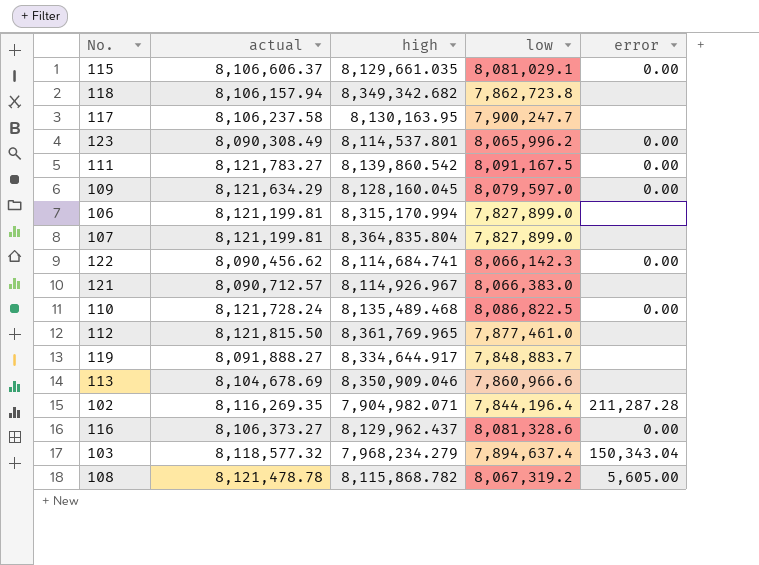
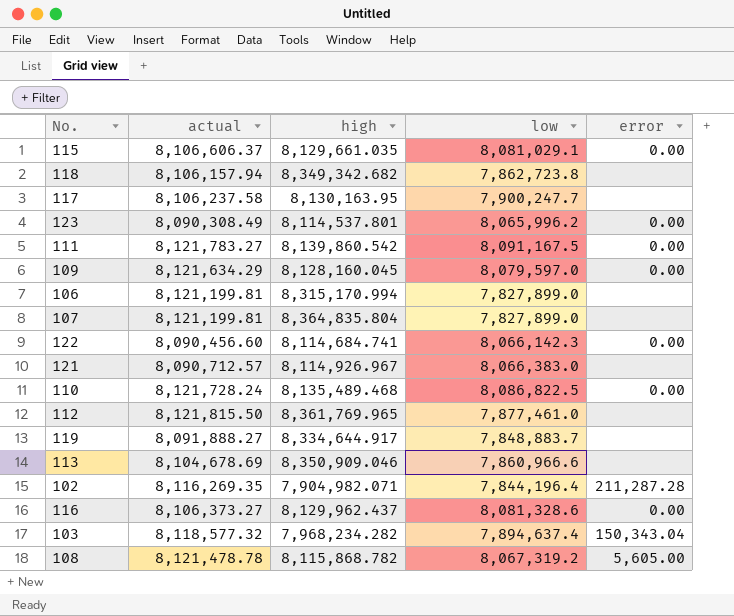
122 | actual: 8,090,456.62 -> 8,090,456.60
103 | high: 7,968,234.279 -> 7,968,234.282

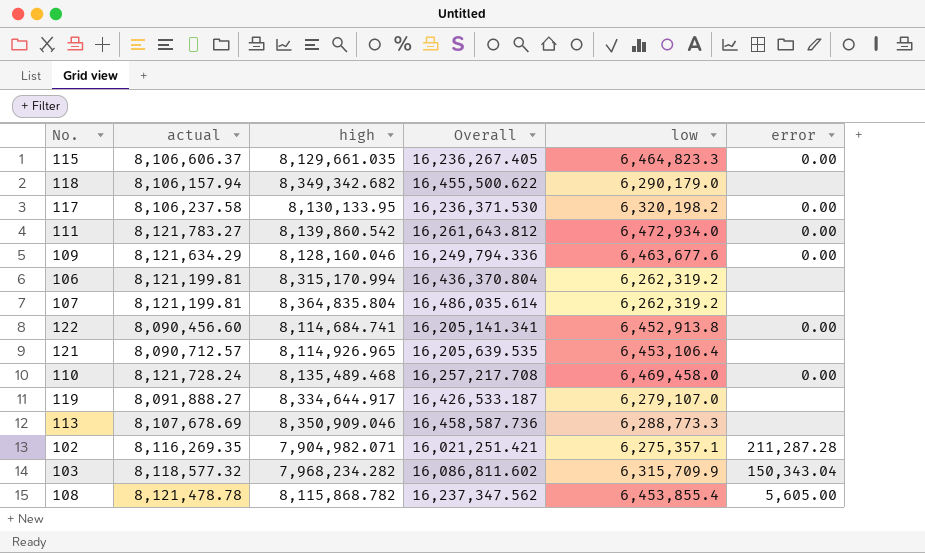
column Overall | formula: none -> [actual] + [high]
row 123: 8,090,308.49 | 8,114,537.801 | 8,065,996.2 | 0.00 -> none
row 112: 8,121,815.50 | 8,361,769.965 | 7,877,461.0 | none -> none
row 116: 8,106,373.27 | 8,129,962.437 | 8,081,328.6 | 0.00 -> none
115 | low: 8,081,029.1 -> 6,464,823.3
118 | low: 7,862,723.8 -> 6,290,179.0
117 | high: 8,130,163.95 -> 8,130,133.95
117 | low: 7,900,247.7 -> 6,320,198.2
117 | error: none -> 0.00
111 | low: 8,091,167.5 -> 6,472,934.0
109 | high: 8,128,160.045 -> 8,128,160.046
109 | low: 8,079,597.0 -> 6,463,677.6
106 | low: 7,827,899.0 -> 6,262,319.2
107 | low: 7,827,899.0 -> 6,262,319.2
122 | low: 8,066,142.3 -> 6,452,913.8
121 | high: 8,114,926.967 -> 8,114,926.965
121 | low: 8,066,383.0 -> 6,453,106.4
110 | low: 8,086,822.5 -> 6,469,458.0
119 | low: 7,848,883.7 -> 6,279,107.0
113 | actual: 8,104,678.69 -> 8,107,678.69
113 | low: 7,860,966.6 -> 6,288,773.3
102 | low: 7,844,196.4 -> 6,275,357.1
103 | low: 7,894,637.4 -> 6,315,709.9
108 | low: 8,067,319.2 -> 6,453,855.4

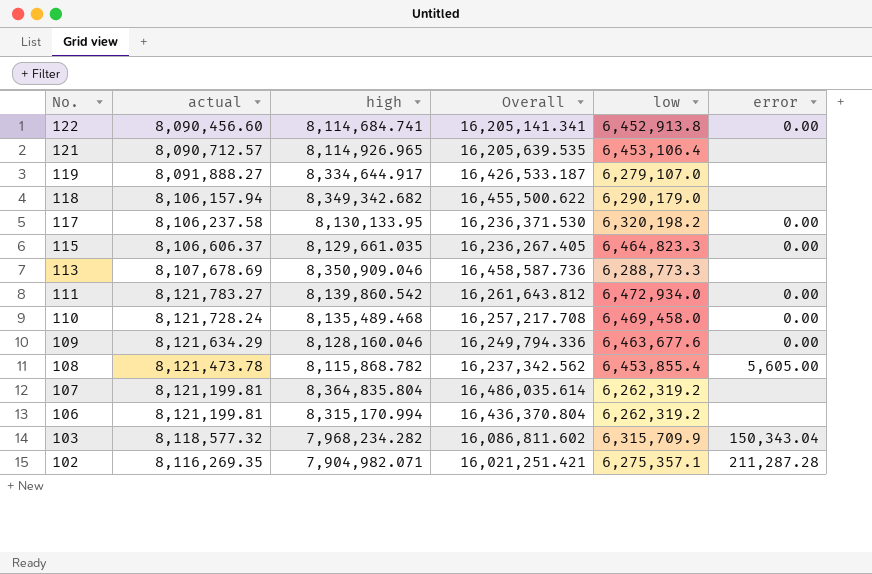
row order: none -> No. descending
108 | actual: 8,121,478.78 -> 8,121,473.78
108 | Overall: 16,237,347.562 -> 16,237,342.562

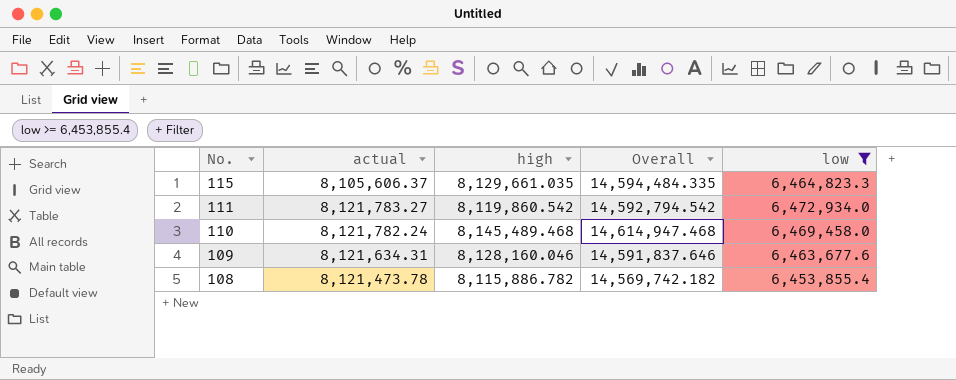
filter: none -> low >= 6,453,855.4
column error | position: 6 -> none
column Overall | formula: [actual] + [high] -> [high] + [low]
115 | actual: 8,106,606.37 -> 8,105,606.37
111 | high: 8,139,860.542 -> 8,119,860.542
110 | actual: 8,121,728.24 -> 8,121,782.24
110 | high: 8,135,489.468 -> 8,145,489.468
109 | actual: 8,121,634.29 -> 8,121,634.31
108 | high: 8,115,868.782 -> 8,115,886.782

